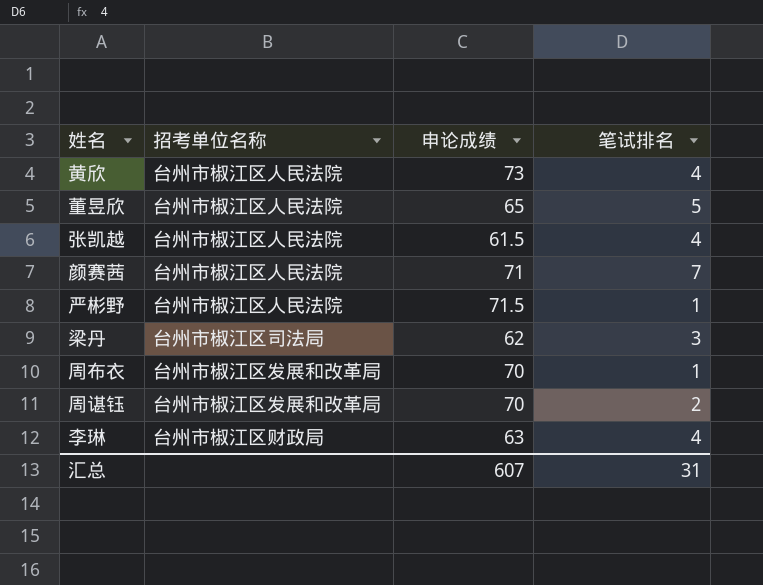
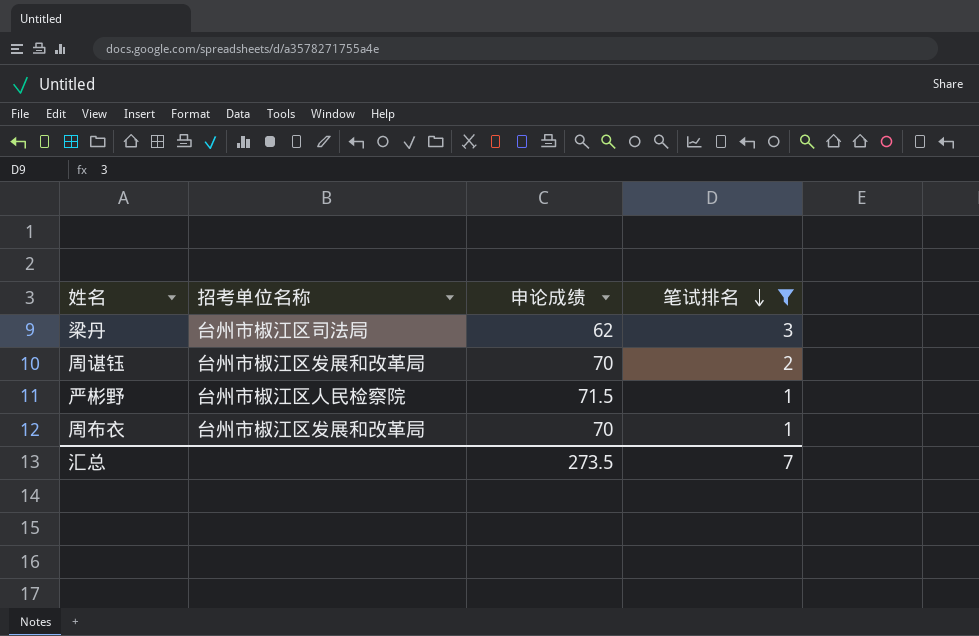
filter: none -> 笔试排名 <= 3
row order: none -> 笔试排名 descending
严彬野 | 招考单位名称: 台州市椒江区人民法院 -> 台州市椒江区人民检察院
汇总 | 申论成绩: 607 -> 273.5
汇总 | 笔试排名: 31 -> 7

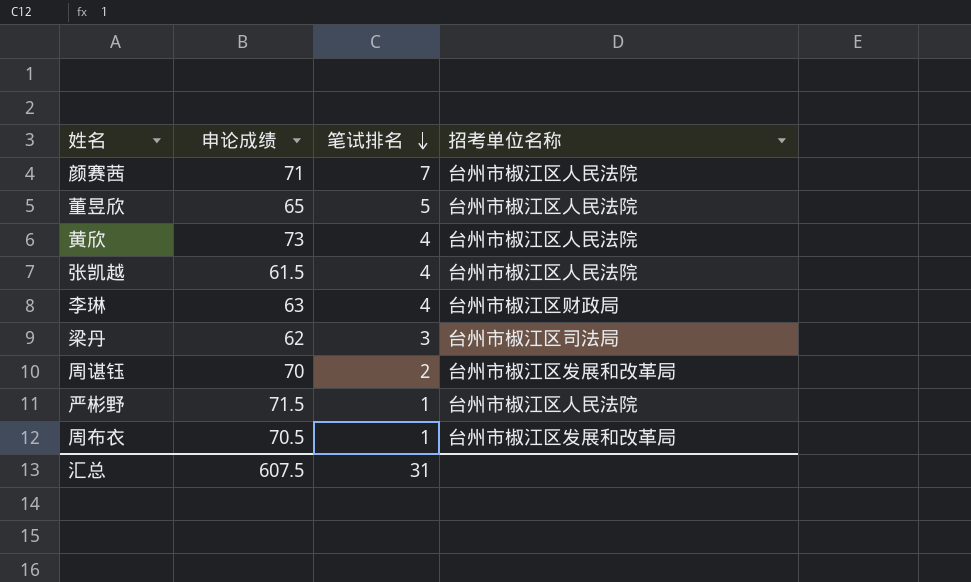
filter: 笔试排名 <= 3 -> none
column 招考单位名称 | position: 2 -> 4
严彬野 | 招考单位名称: 台州市椒江区人民检察院 -> 台州市椒江区人民法院
周布衣 | 申论成绩: 70 -> 70.5
汇总 | 申论成绩: 273.5 -> 607.5
汇总 | 笔试排名: 7 -> 31

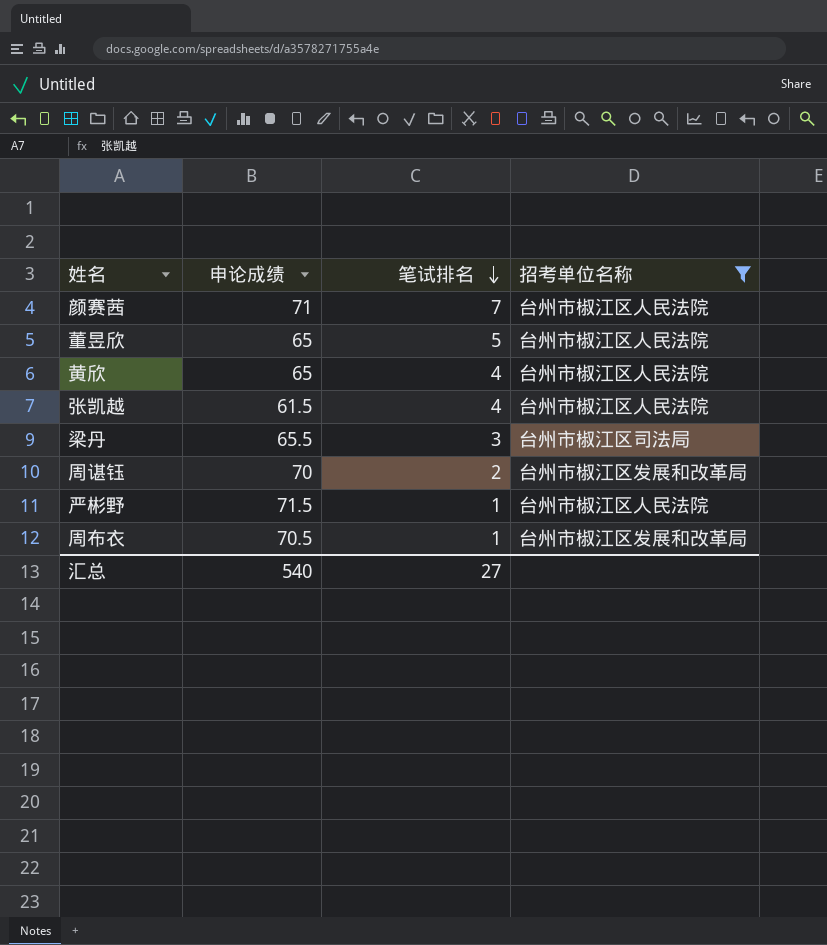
filter: none -> 招考单位名称 != 台州市椒江区财政局
黄欣 | 申论成绩: 73 -> 65
梁丹 | 申论成绩: 62 -> 65.5
汇总 | 申论成绩: 607.5 -> 540
汇总 | 笔试排名: 31 -> 27

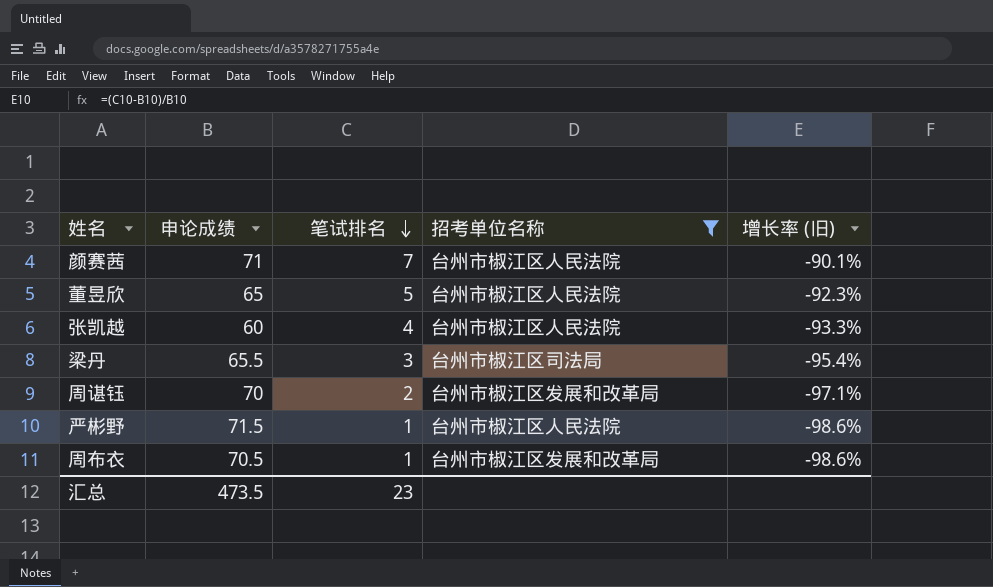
column 增长率 (旧) | formula: none -> ([笔试排名] - [申论成绩]) / [申论成绩]
row 黄欣: 65 | 4 | 台州市椒江区人民法院 -> none
张凯越 | 申论成绩: 61.5 -> 60
汇总 | 申论成绩: 540 -> 473.5
汇总 | 笔试排名: 27 -> 23

